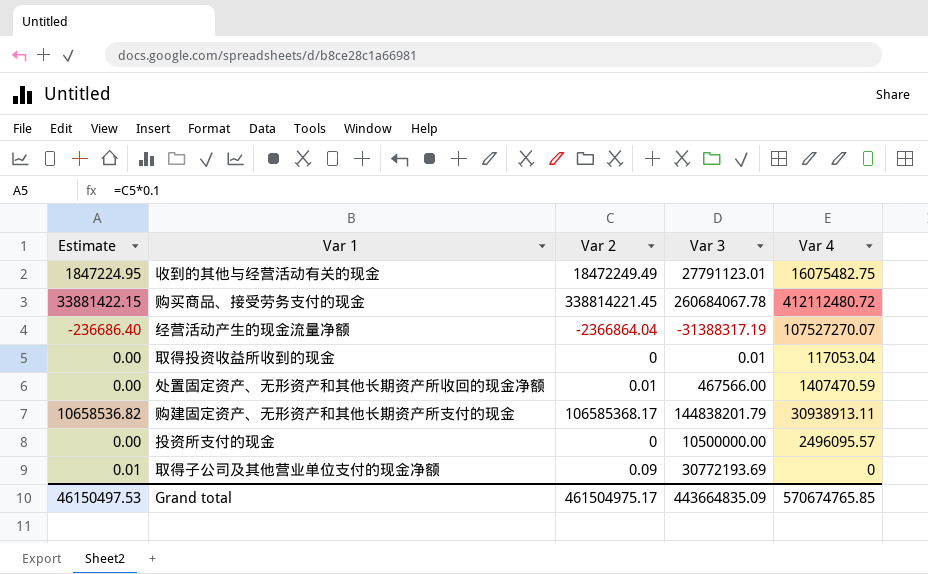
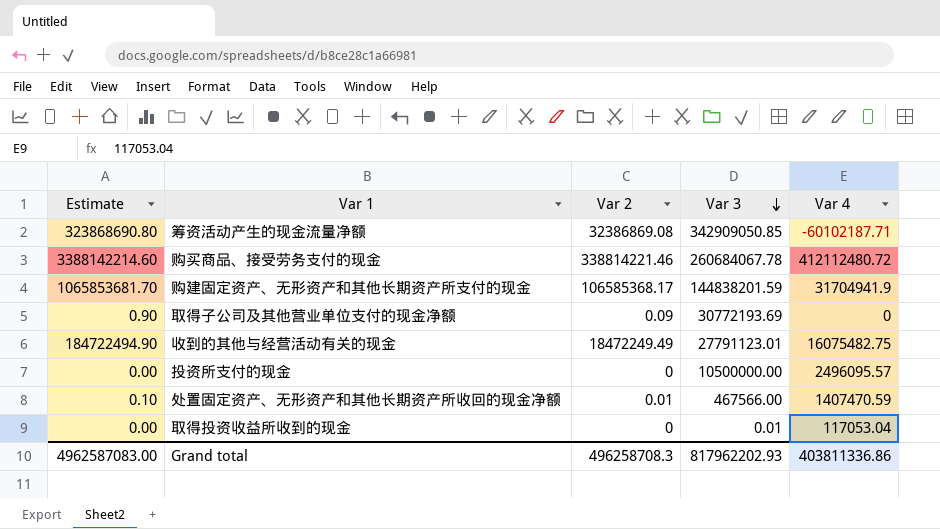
row order: none -> Var 3 descending
column Estimate | formula: [Var 2] * 0.1 -> [Var 2] * 10
row 经营活动产生的现金流量净额: -236686.40 | -2366864.04 | -31388317.19 | 107527270.07 -> none
row 筹资活动产生的现金流量净额: none -> 323868690.80 | 32386869.08 | 342909050.85 | -60102187.71
购买商品、接受劳务支付的现金 | Var 2: 338814221.45 -> 338814221.46
购建固定资产、无形资产和其他长期资产所支付的现金 | Var 3: 144838201.79 -> 144838201.59
购建固定资产、无形资产和其他长期资产所支付的现金 | Var 4: 30938913.11 -> 31704941.9
Grand total | Estimate: 46150497.53 -> 4962587083.00
Grand total | Var 2: 461504975.17 -> 496258708.3
Grand total | Var 3: 443664835.09 -> 817962202.93
Grand total | Var 4: 570674765.85 -> 403811336.86

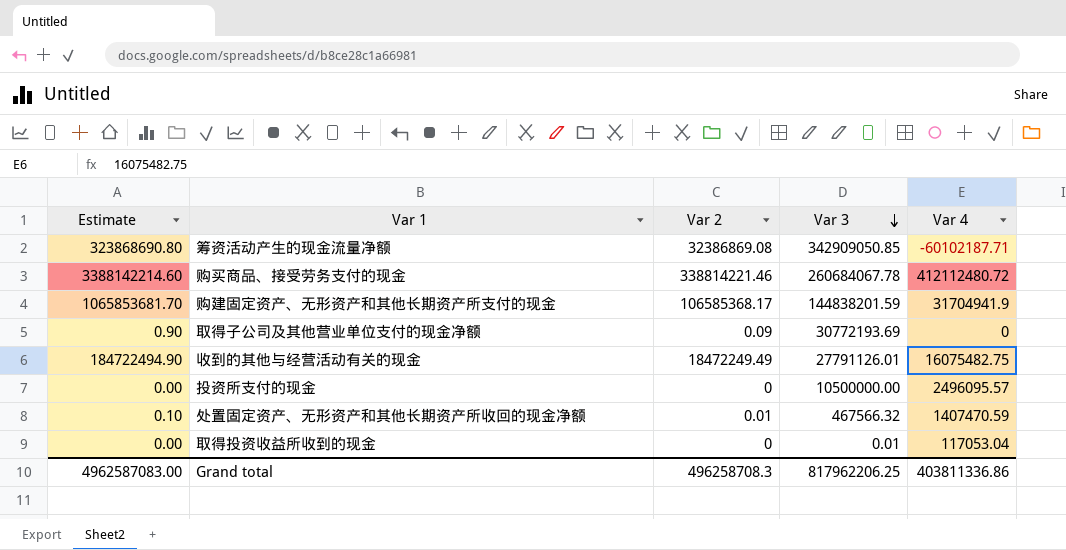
收到的其他与经营活动有关的现金 | Var 3: 27791123.01 -> 27791126.01
处置固定资产、无形资产和其他长期资产所收回的现金净额 | Var 3: 467566.00 -> 467566.32
Grand total | Var 3: 817962202.93 -> 817962206.25

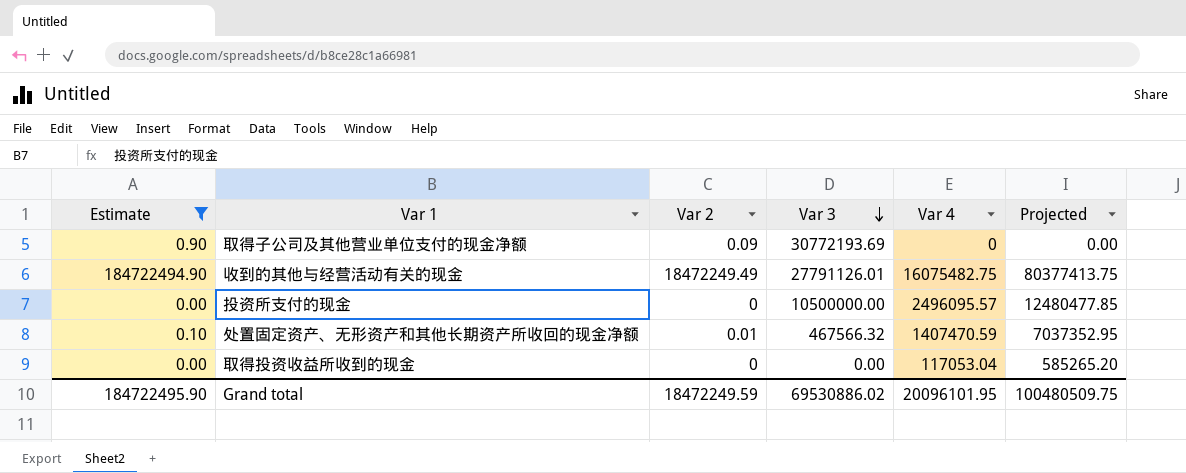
filter: none -> Estimate <= 184722494.90
column Projected | formula: none -> [Var 4] * 5
取得投资收益所收到的现金 | Var 3: 0.01 -> 0.00
Grand total | Estimate: 4962587083.00 -> 184722495.90
Grand total | Var 2: 496258708.3 -> 18472249.59
Grand total | Var 3: 817962206.25 -> 69530886.02
Grand total | Var 4: 403811336.86 -> 20096101.95

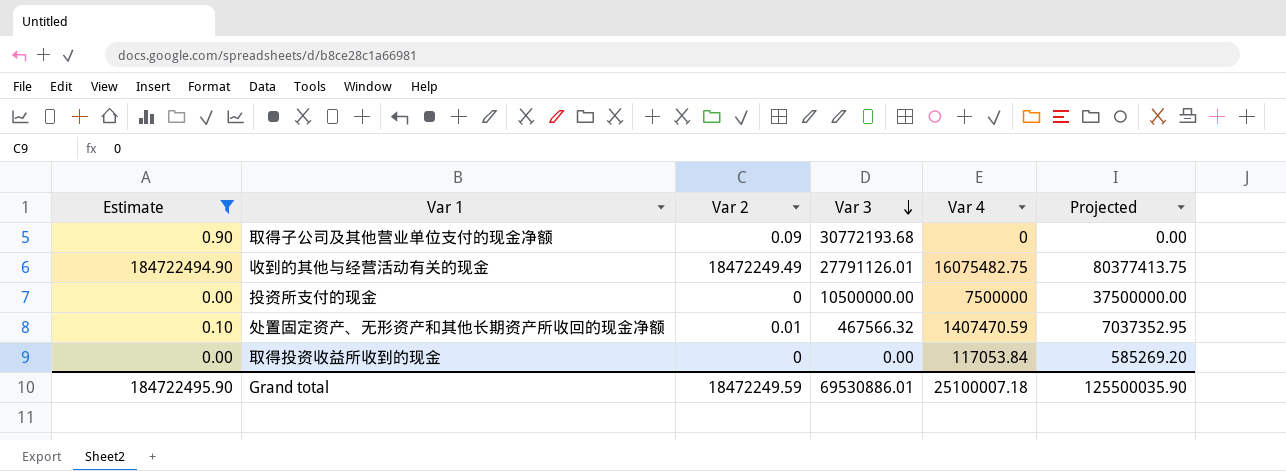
取得子公司及其他营业单位支付的现金净额 | Var 3: 30772193.69 -> 30772193.68
投资所支付的现金 | Var 4: 2496095.57 -> 7500000
投资所支付的现金 | Projected: 12480477.85 -> 37500000.00
取得投资收益所收到的现金 | Var 4: 117053.04 -> 117053.84
取得投资收益所收到的现金 | Projected: 585265.20 -> 585269.20
Grand total | Var 3: 69530886.02 -> 69530886.01
Grand total | Var 4: 20096101.95 -> 25100007.18
Grand total | Projected: 100480509.75 -> 125500035.90

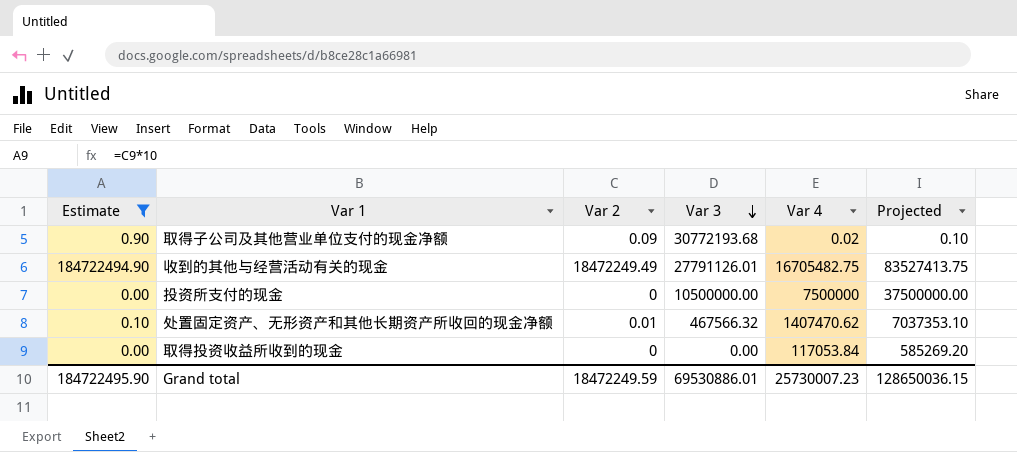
取得子公司及其他营业单位支付的现金净额 | Var 4: 0 -> 0.02
取得子公司及其他营业单位支付的现金净额 | Projected: 0.00 -> 0.10
收到的其他与经营活动有关的现金 | Var 4: 16075482.75 -> 16705482.75
收到的其他与经营活动有关的现金 | Projected: 80377413.75 -> 83527413.75
处置固定资产、无形资产和其他长期资产所收回的现金净额 | Var 4: 1407470.59 -> 1407470.62
处置固定资产、无形资产和其他长期资产所收回的现金净额 | Projected: 7037352.95 -> 7037353.10
Grand total | Var 4: 25100007.18 -> 25730007.23
Grand total | Projected: 125500035.90 -> 128650036.15

